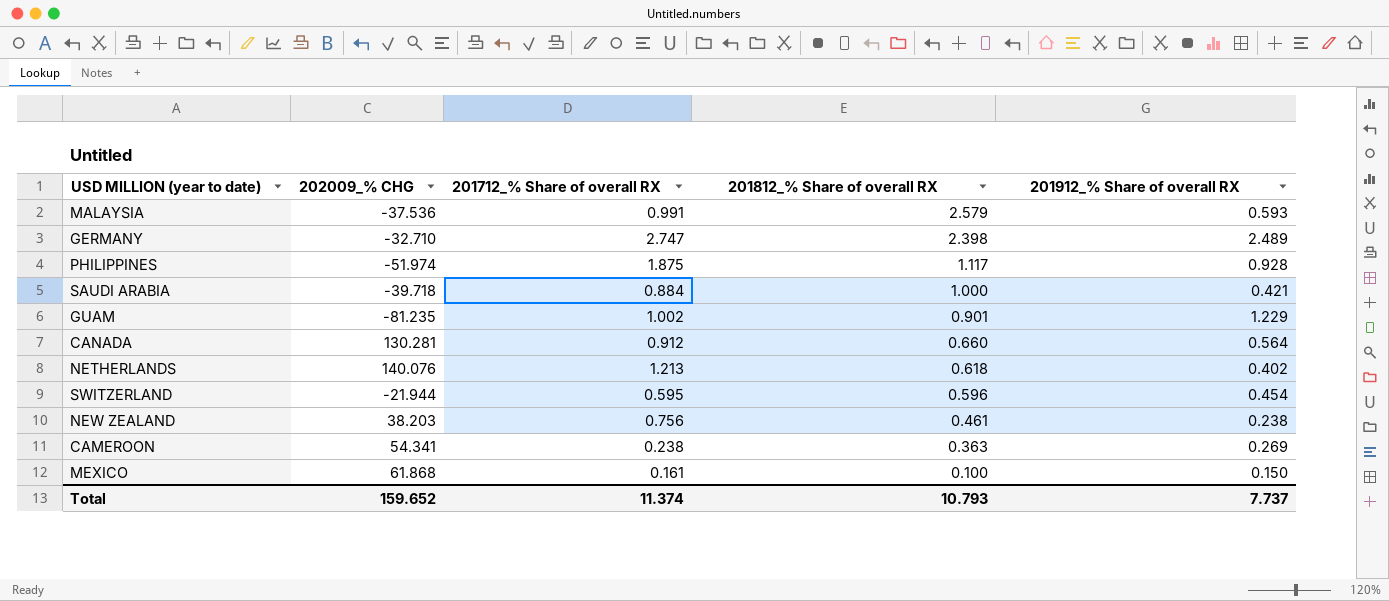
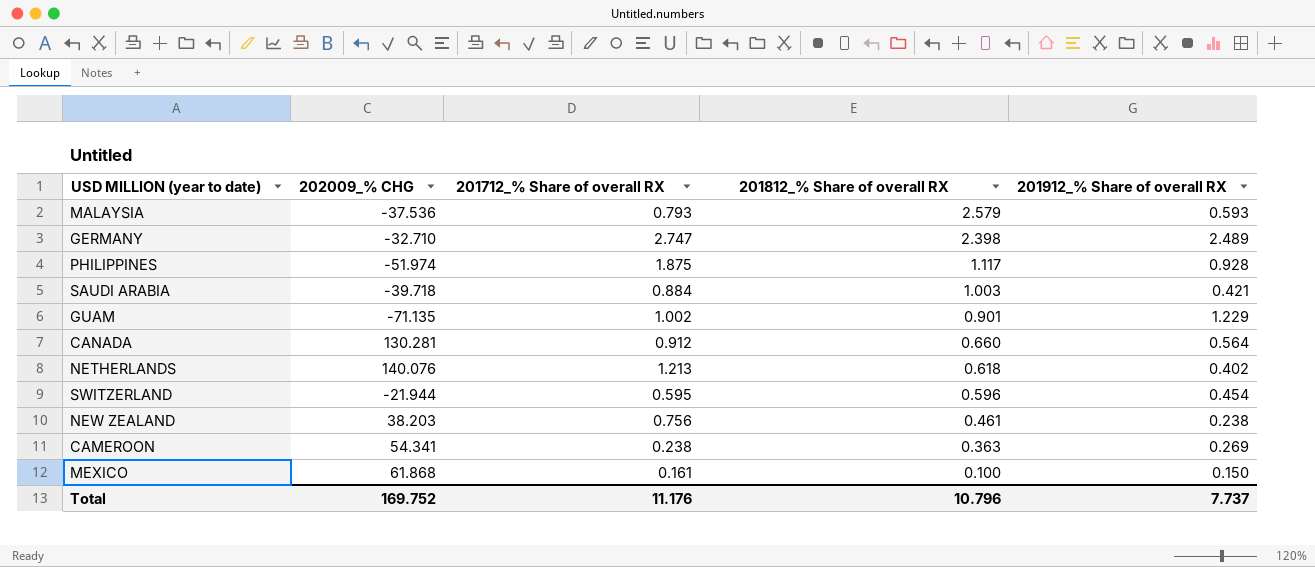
MALAYSIA | 201712_% Share of overall RX: 0.991 -> 0.793
SAUDI ARABIA | 201812_% Share of overall RX: 1.000 -> 1.003
GUAM | 202009_% CHG: -81.235 -> -71.135
Total | 202009_% CHG: 159.652 -> 169.752
Total | 201712_% Share of overall RX: 11.374 -> 11.176
Total | 201812_% Share of overall RX: 10.793 -> 10.796

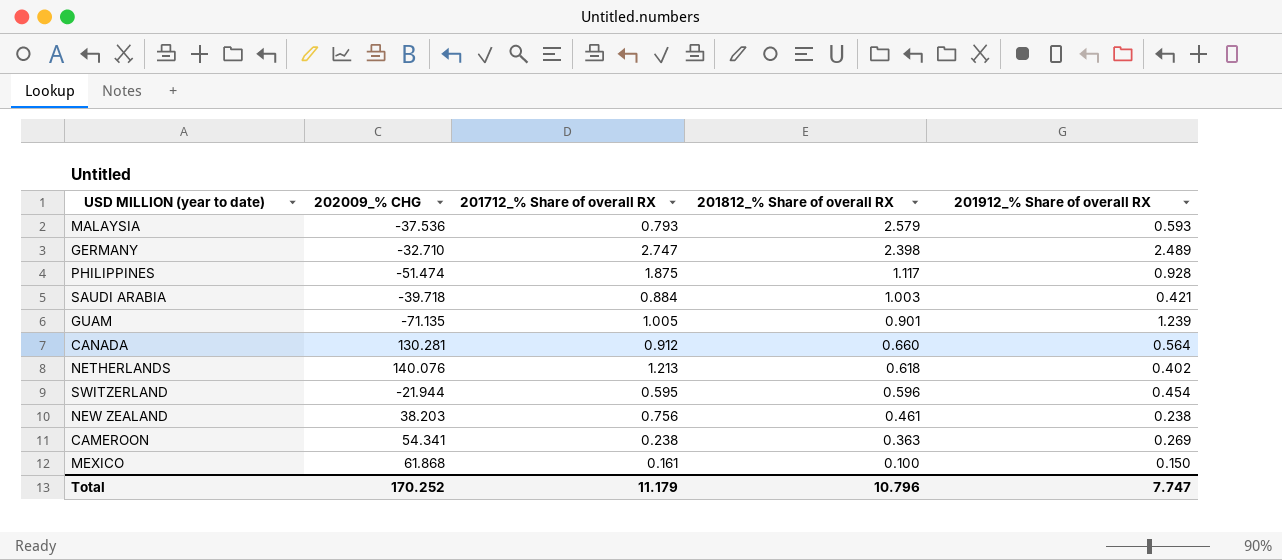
PHILIPPINES | 202009_% CHG: -51.974 -> -51.474
GUAM | 201712_% Share of overall RX: 1.002 -> 1.005
GUAM | 201912_% Share of overall RX: 1.229 -> 1.239
Total | 202009_% CHG: 169.752 -> 170.252
Total | 201712_% Share of overall RX: 11.176 -> 11.179
Total | 201912_% Share of overall RX: 7.737 -> 7.747

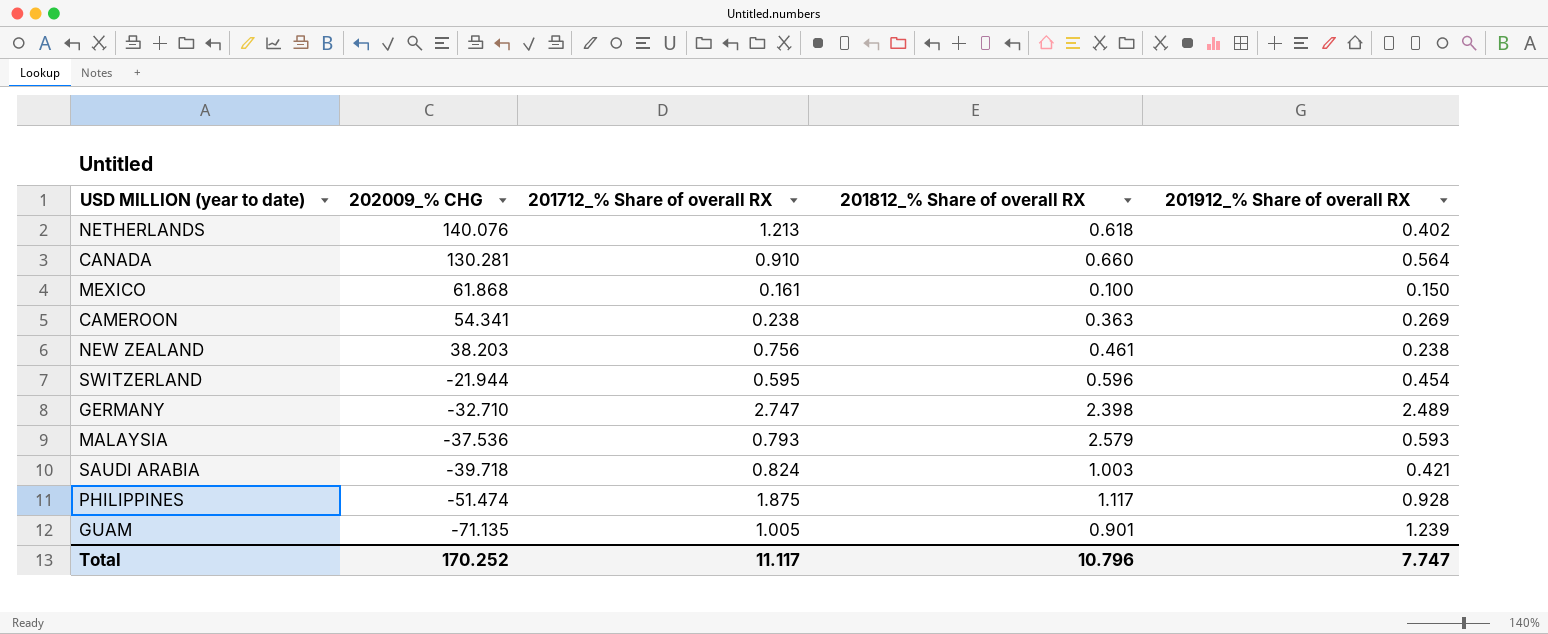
row order: 201812_% Share of overall RX descending -> 202009_% CHG descending
CANADA | 201712_% Share of overall RX: 0.912 -> 0.910
SAUDI ARABIA | 201712_% Share of overall RX: 0.884 -> 0.824
Total | 201712_% Share of overall RX: 11.179 -> 11.117

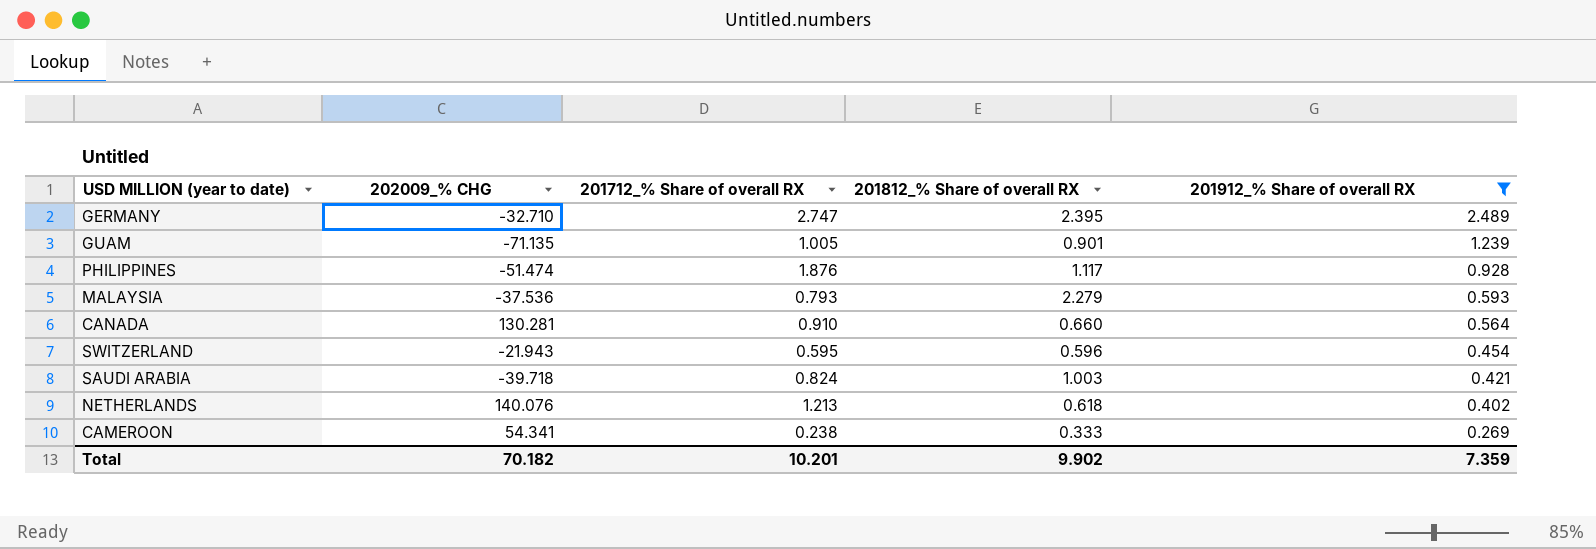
filter: none -> 201912_% Share of overall RX >= 0.269
row order: 202009_% CHG descending -> 201912_% Share of overall RX descending
GERMANY | 201812_% Share of overall RX: 2.398 -> 2.395
PHILIPPINES | 201712_% Share of overall RX: 1.875 -> 1.876
MALAYSIA | 201812_% Share of overall RX: 2.579 -> 2.279
SWITZERLAND | 202009_% CHG: -21.944 -> -21.943
CAMEROON | 201812_% Share of overall RX: 0.363 -> 0.333
Total | 202009_% CHG: 170.252 -> 70.182
Total | 201712_% Share of overall RX: 11.117 -> 10.201
Total | 201812_% Share of overall RX: 10.796 -> 9.902
Total | 201912_% Share of overall RX: 7.747 -> 7.359

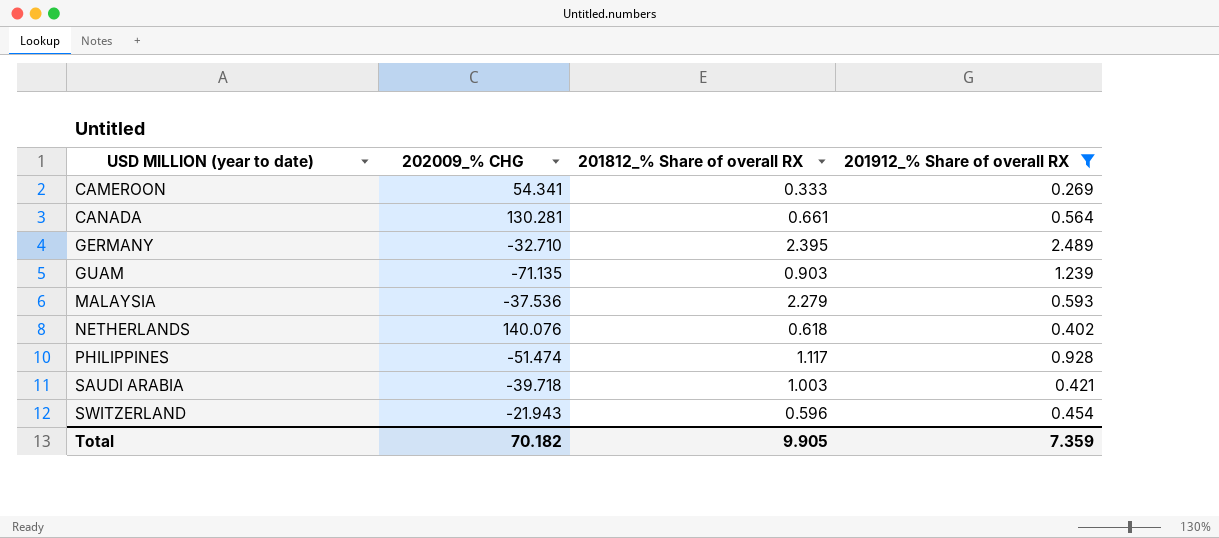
row order: 201912_% Share of overall RX descending -> USD MILLION (year to date) ascending
column 201712_% Share of overall RX | position: 3 -> none
CANADA | 201812_% Share of overall RX: 0.660 -> 0.661
GUAM | 201812_% Share of overall RX: 0.901 -> 0.903
Total | 201812_% Share of overall RX: 9.902 -> 9.905

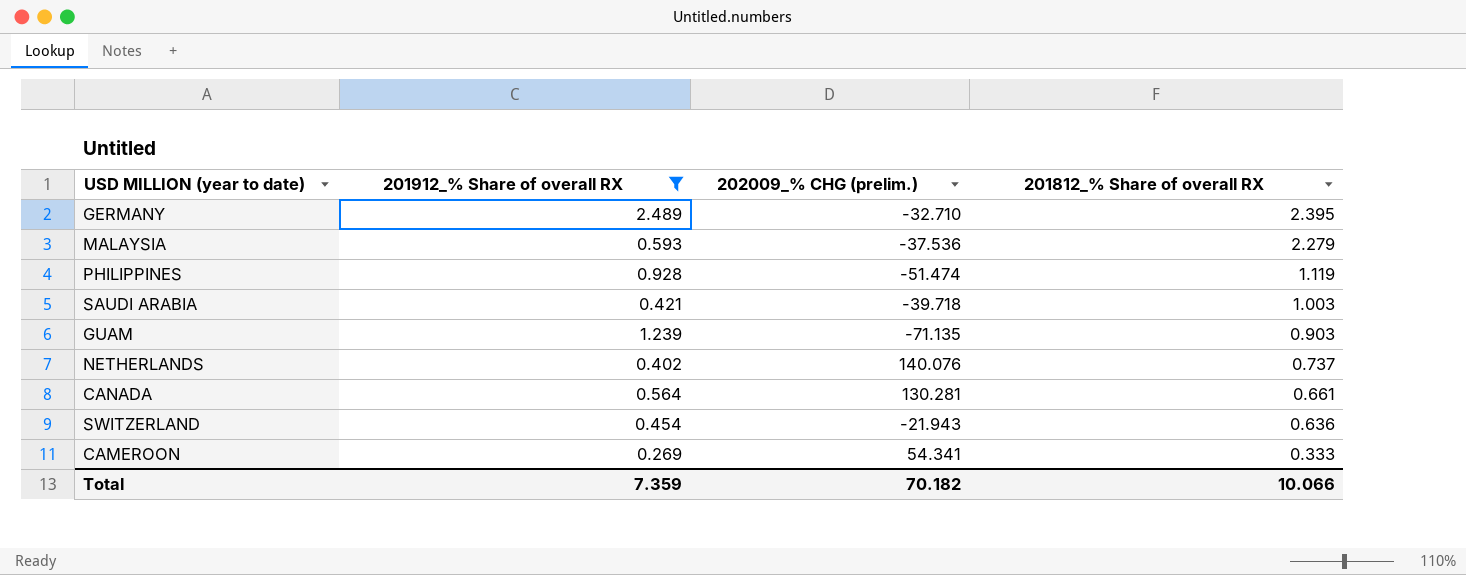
row order: USD MILLION (year to date) ascending -> 201812_% Share of overall RX descending
column 201912_% Share of overall RX | position: 4 -> 2
column name: 202009_% CHG -> 202009_% CHG (prelim.)
PHILIPPINES | 201812_% Share of overall RX: 1.117 -> 1.119
NETHERLANDS | 201812_% Share of overall RX: 0.618 -> 0.737
SWITZERLAND | 201812_% Share of overall RX: 0.596 -> 0.636
Total | 201812_% Share of overall RX: 9.905 -> 10.066

